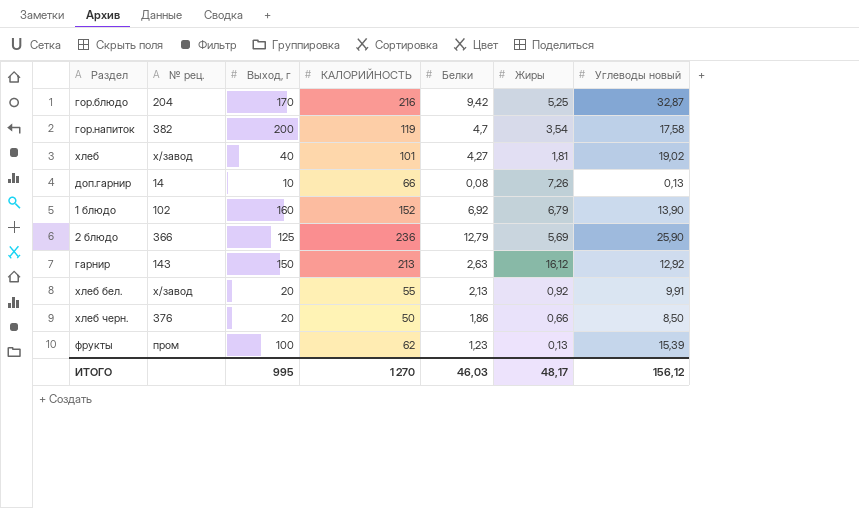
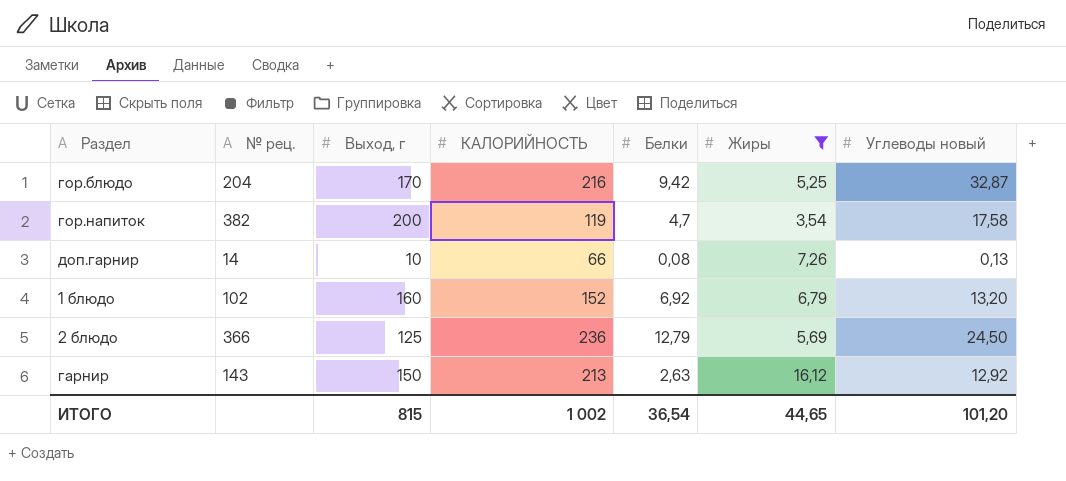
filter: none -> Жиры >= 3,54
1 блюдо | Углеводы новый: 13,90 -> 13,20
2 блюдо | Углеводы новый: 25,90 -> 24,50
ИТОГО | Выход, г: 995 -> 815
ИТОГО | КАЛОРИЙНОСТЬ: 1 270 -> 1 002
ИТОГО | Белки: 46,03 -> 36,54
ИТОГО | Жиры: 48,17 -> 44,65
ИТОГО | Углеводы новый: 156,12 -> 101,20

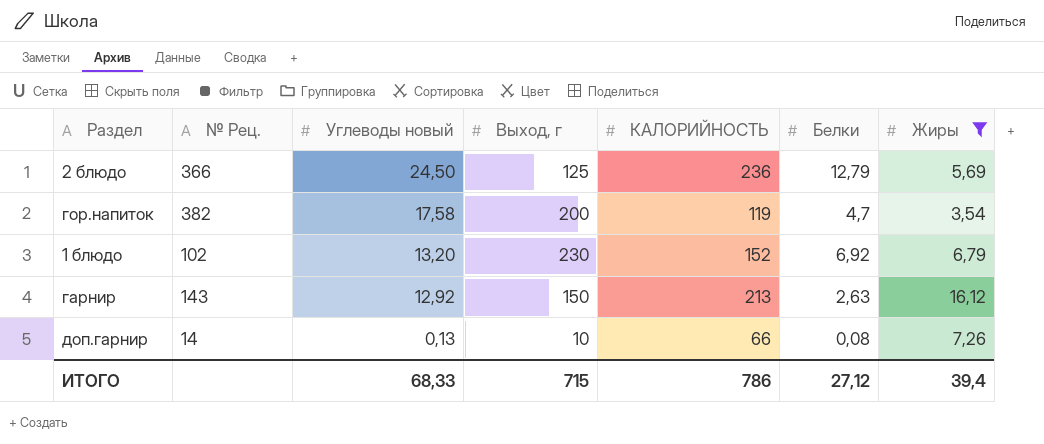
row order: none -> Углеводы новый descending
column name: № рец. -> № Рец.
column Углеводы новый | position: 7 -> 3
row гор.блюдо: 204 | 170 | 216 | 9,42 | 5,25 | 32,87 -> none
1 блюдо | Выход, г: 160 -> 230
ИТОГО | Углеводы новый: 101,20 -> 68,33
ИТОГО | Выход, г: 815 -> 715
ИТОГО | КАЛОРИЙНОСТЬ: 1 002 -> 786
ИТОГО | Белки: 36,54 -> 27,12
ИТОГО | Жиры: 44,65 -> 39,4

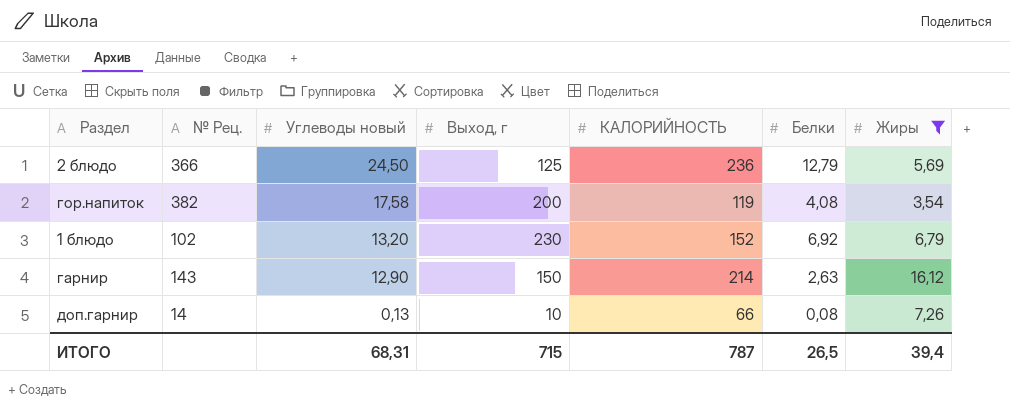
гор.напиток | Белки: 4,7 -> 4,08
гарнир | Углеводы новый: 12,92 -> 12,90
гарнир | КАЛОРИЙНОСТЬ: 213 -> 214
ИТОГО | Углеводы новый: 68,33 -> 68,31
ИТОГО | КАЛОРИЙНОСТЬ: 786 -> 787
ИТОГО | Белки: 27,12 -> 26,5

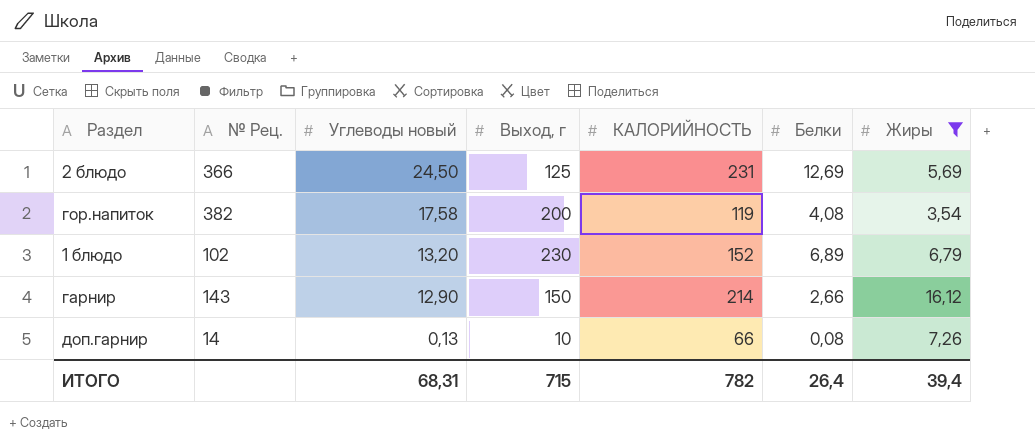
2 блюдо | КАЛОРИЙНОСТЬ: 236 -> 231
2 блюдо | Белки: 12,79 -> 12,69
1 блюдо | Белки: 6,92 -> 6,89
гарнир | Белки: 2,63 -> 2,66
ИТОГО | КАЛОРИЙНОСТЬ: 787 -> 782
ИТОГО | Белки: 26,5 -> 26,4

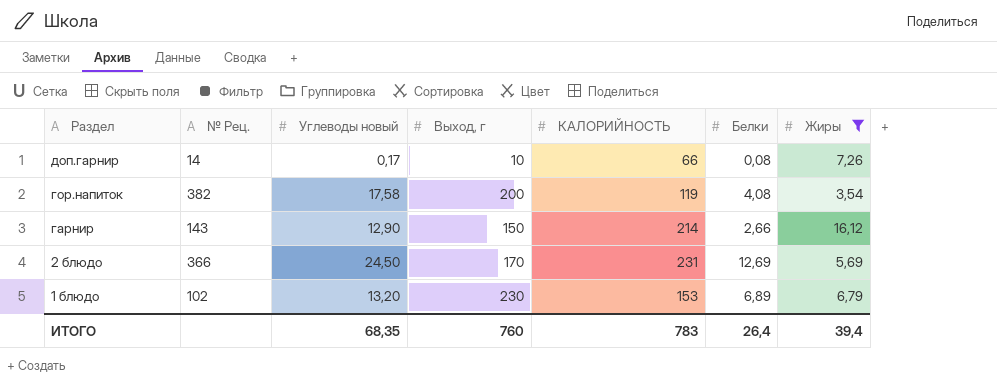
row order: Углеводы новый descending -> Раздел descending
доп.гарнир | Углеводы новый: 0,13 -> 0,17
2 блюдо | Выход, г: 125 -> 170
1 блюдо | КАЛОРИЙНОСТЬ: 152 -> 153
ИТОГО | Углеводы новый: 68,31 -> 68,35
ИТОГО | Выход, г: 715 -> 760
ИТОГО | КАЛОРИЙНОСТЬ: 782 -> 783

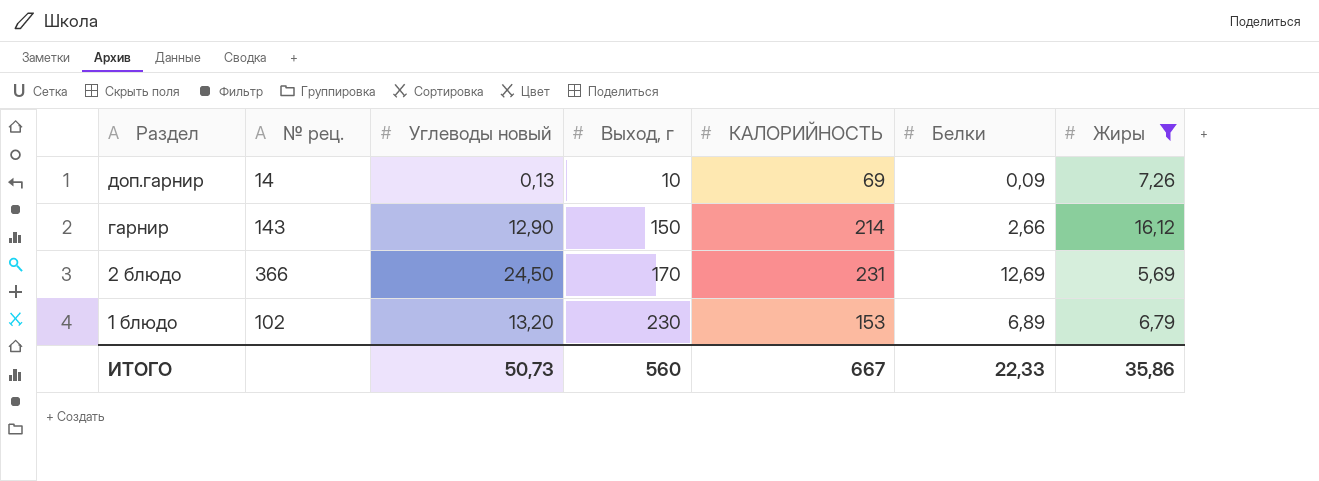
column name: № Рец. -> № рец.
row гор.напиток: 382 | 17,58 | 200 | 119 | 4,08 | 3,54 -> none
доп.гарнир | Углеводы новый: 0,17 -> 0,13
доп.гарнир | КАЛОРИЙНОСТЬ: 66 -> 69
доп.гарнир | Белки: 0,08 -> 0,09
ИТОГО | Углеводы новый: 68,35 -> 50,73
ИТОГО | Выход, г: 760 -> 560
ИТОГО | КАЛОРИЙНОСТЬ: 783 -> 667
ИТОГО | Белки: 26,4 -> 22,33
ИТОГО | Жиры: 39,4 -> 35,86

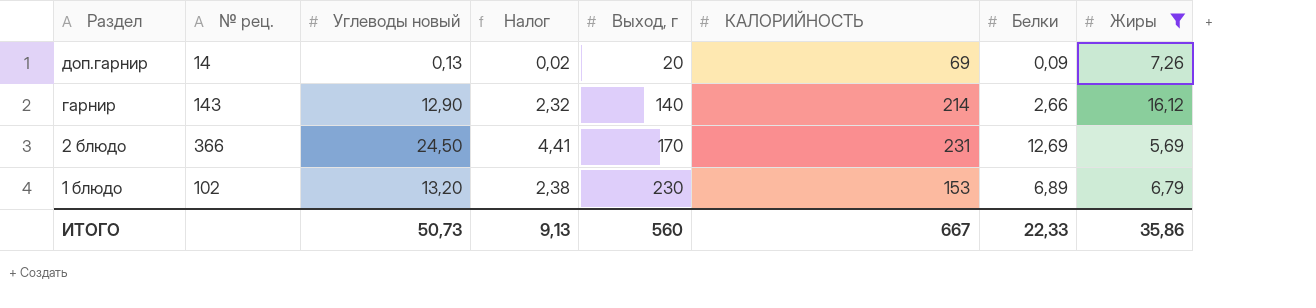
column Налог | formula: none -> [Углеводы новый] * 0,18
доп.гарнир | Выход, г: 10 -> 20
гарнир | Выход, г: 150 -> 140

